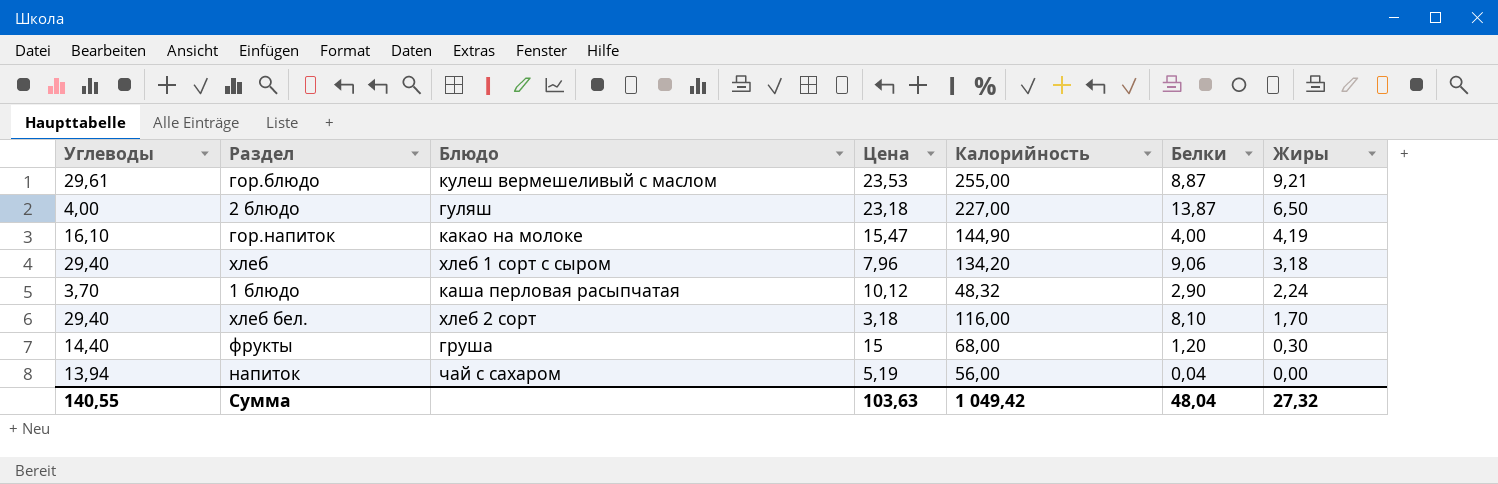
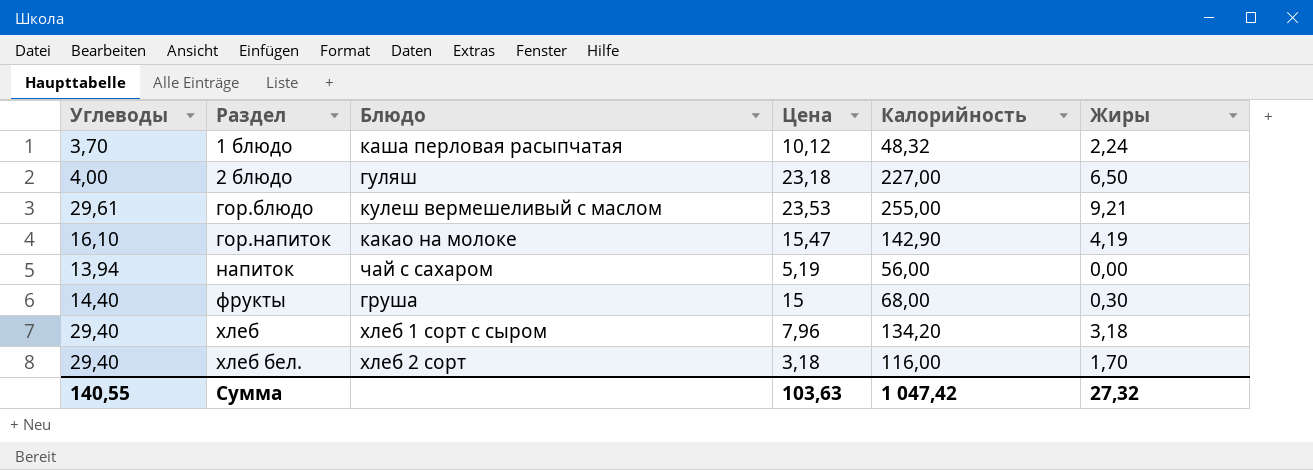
row order: Жиры descending -> Раздел ascending
column Белки | position: 6 -> none
гор.напиток | Калорийность: 144,90 -> 142,90
Сумма | Калорийность: 1 049,42 -> 1 047,42

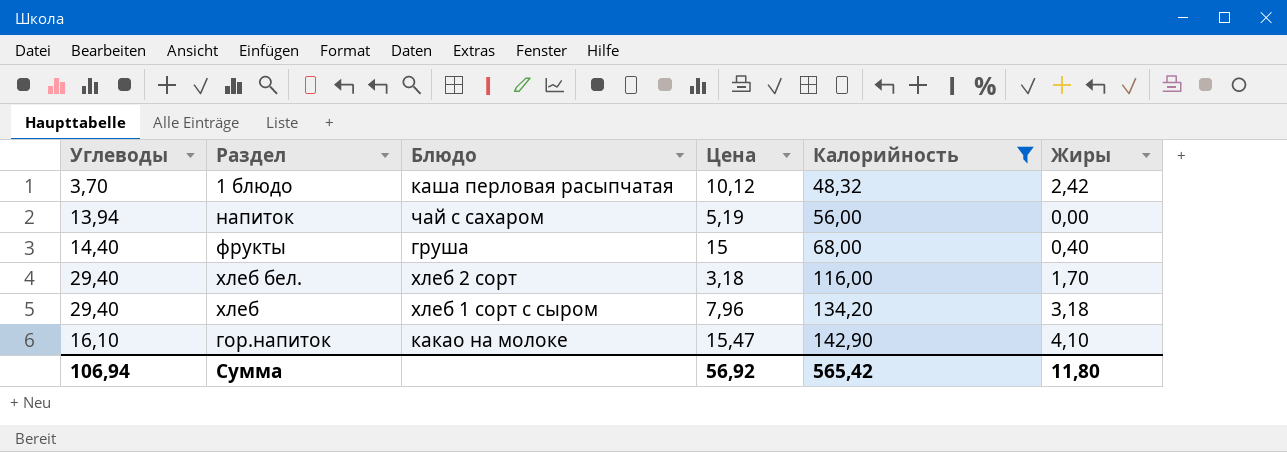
filter: none -> Калорийность <= 142,90
row order: Раздел ascending -> Калорийность ascending
1 блюдо | Жиры: 2,24 -> 2,42
фрукты | Жиры: 0,30 -> 0,40
гор.напиток | Жиры: 4,19 -> 4,10
Сумма | Углеводы: 140,55 -> 106,94
Сумма | Цена: 103,63 -> 56,92
Сумма | Калорийность: 1 047,42 -> 565,42
Сумма | Жиры: 27,32 -> 11,80

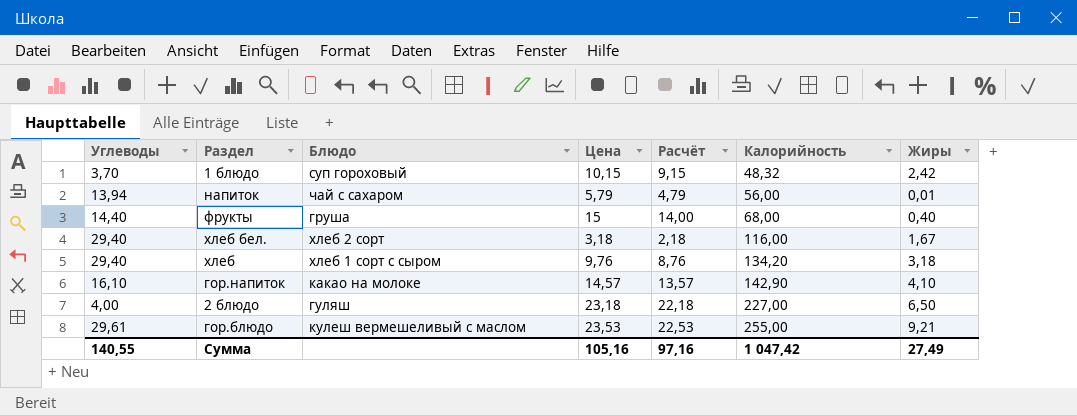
filter: Калорийность <= 142,90 -> none
column Расчёт | formula: none -> [Цена] - 1
1 блюдо | Блюдо: каша перловая расыпчатая -> суп гороховый
1 блюдо | Цена: 10,12 -> 10,15
напиток | Цена: 5,19 -> 5,79
напиток | Жиры: 0,00 -> 0,01
хлеб бел. | Жиры: 1,70 -> 1,67
хлеб | Цена: 7,96 -> 9,76
гор.напиток | Цена: 15,47 -> 14,57
Сумма | Углеводы: 106,94 -> 140,55
Сумма | Цена: 56,92 -> 105,16
Сумма | Калорийность: 565,42 -> 1 047,42
Сумма | Жиры: 11,80 -> 27,49

